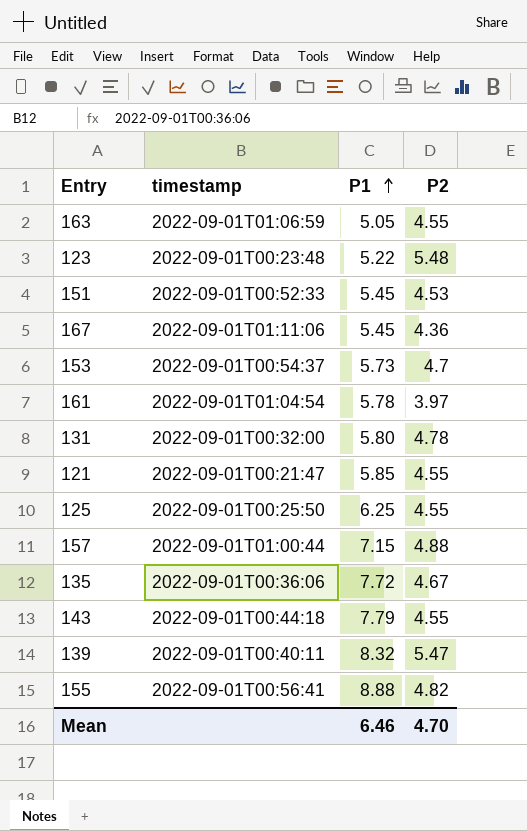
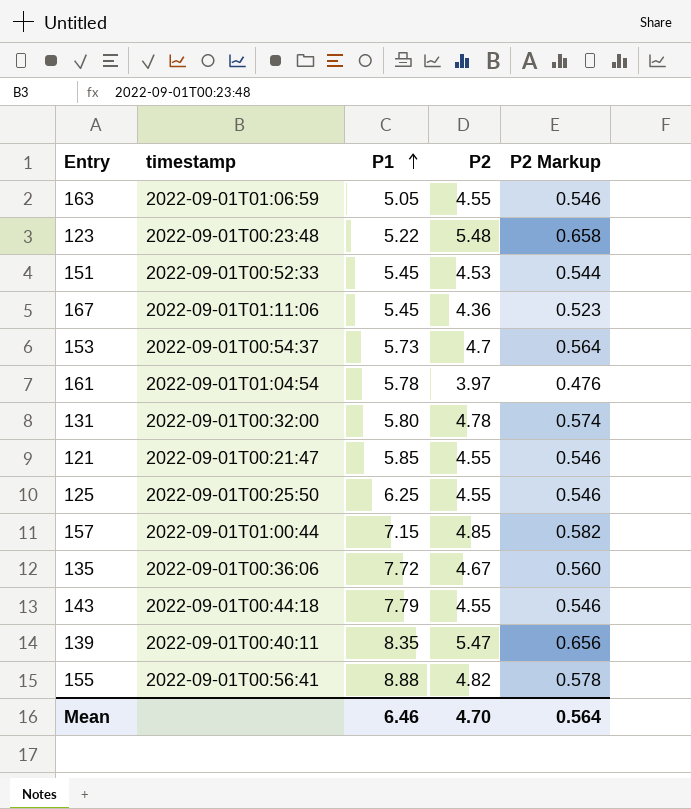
column P2 Markup | formula: none -> [P2] * 0.12
157 | P2: 4.88 -> 4.85
139 | P1: 8.32 -> 8.35

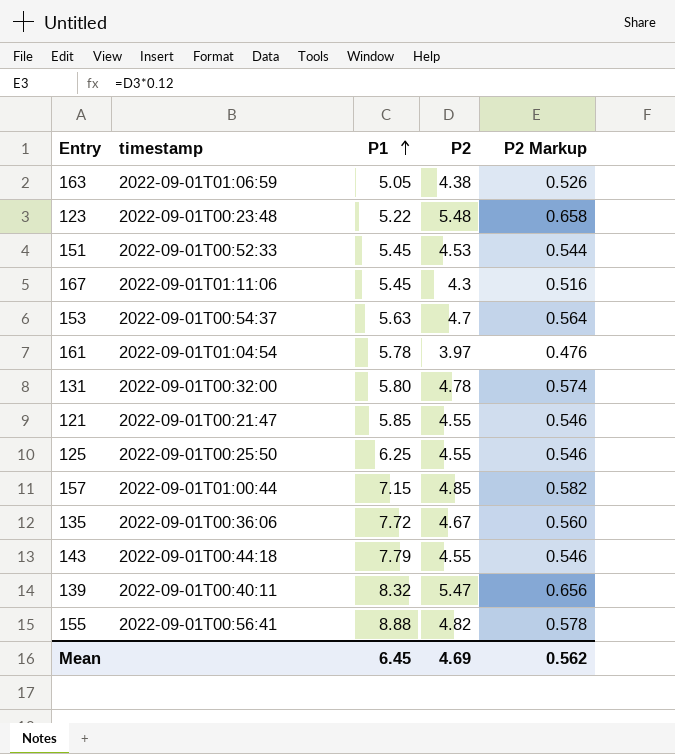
163 | P2: 4.55 -> 4.38
163 | P2 Markup: 0.546 -> 0.526
167 | P2: 4.36 -> 4.3
167 | P2 Markup: 0.523 -> 0.516
153 | P1: 5.73 -> 5.63
139 | P1: 8.35 -> 8.32
Mean | P1: 6.46 -> 6.45
Mean | P2: 4.70 -> 4.69
Mean | P2 Markup: 0.564 -> 0.562

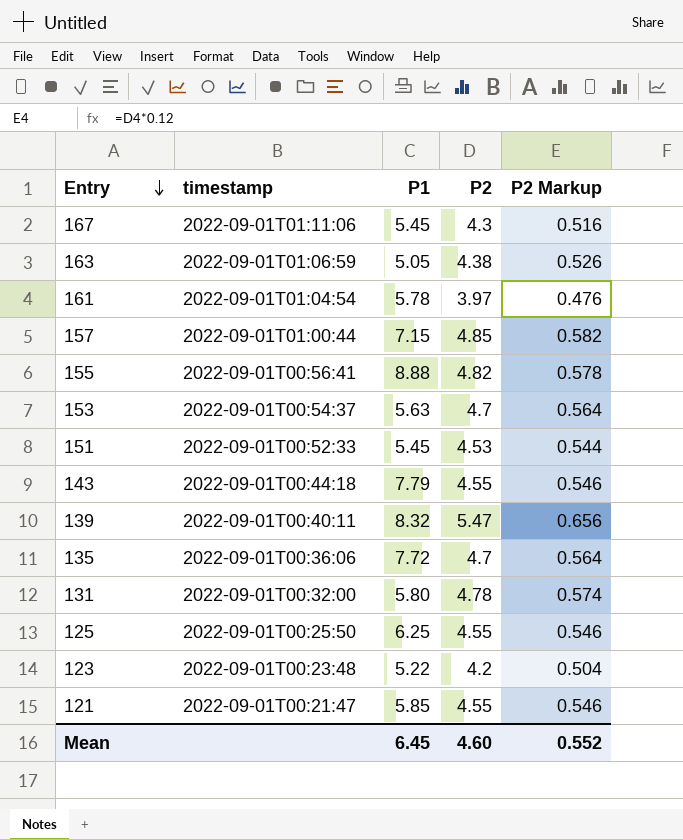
row order: P1 ascending -> Entry descending
135 | P2: 4.67 -> 4.7
135 | P2 Markup: 0.560 -> 0.564
123 | P2: 5.48 -> 4.2
123 | P2 Markup: 0.658 -> 0.504
Mean | P2: 4.69 -> 4.60
Mean | P2 Markup: 0.562 -> 0.552

